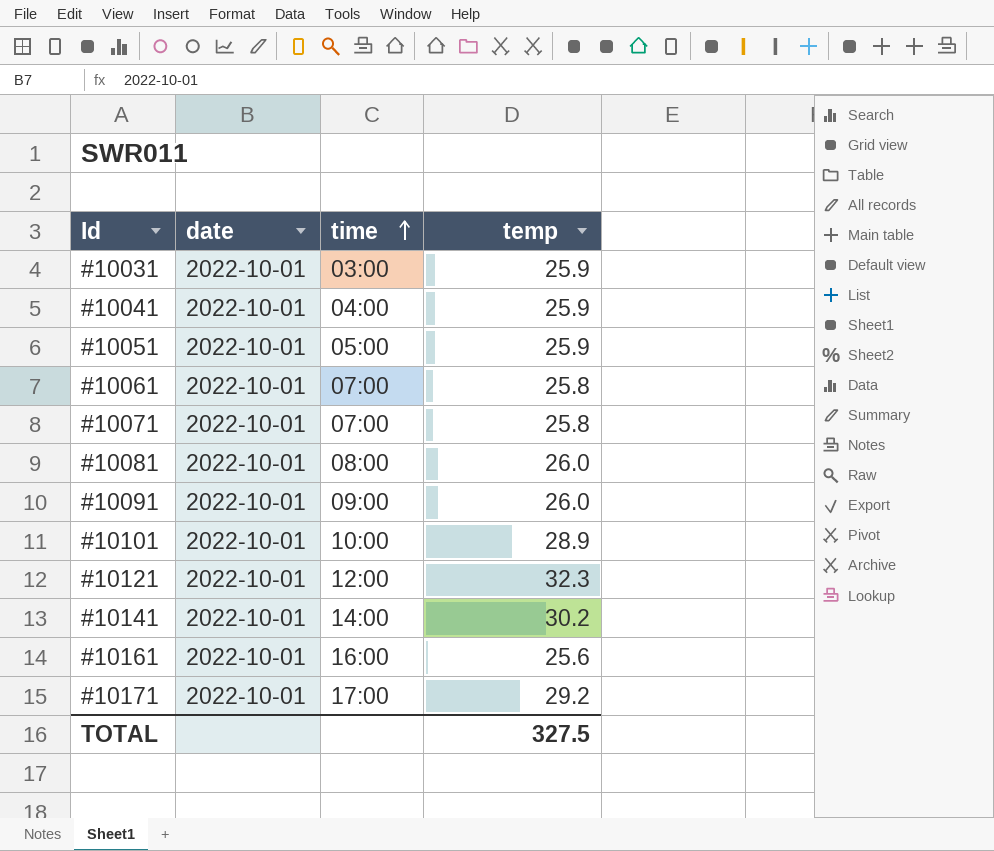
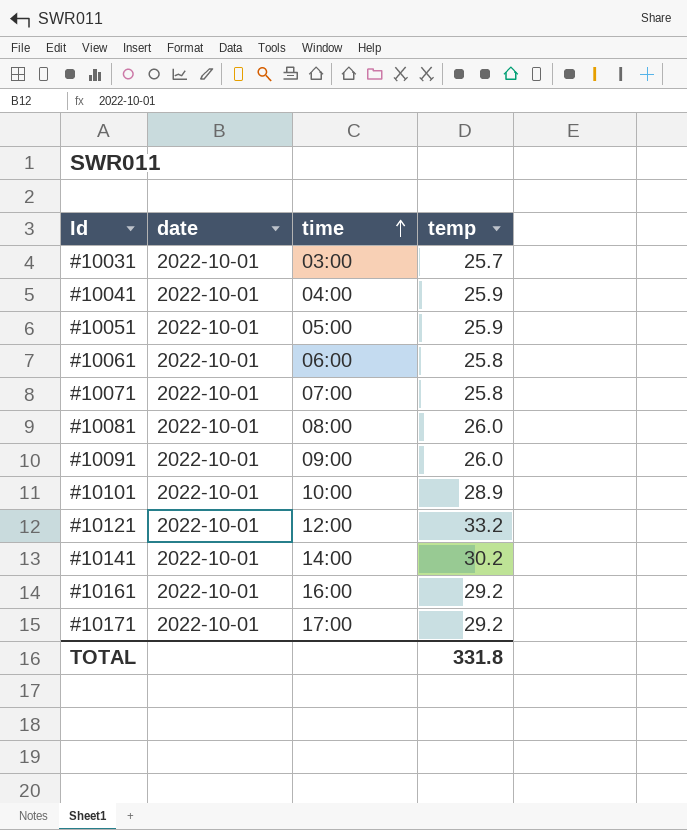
#10031 | temp: 25.9 -> 25.7
#10061 | time: 07:00 -> 06:00
#10121 | temp: 32.3 -> 33.2
#10161 | temp: 25.6 -> 29.2
TOTAL | temp: 327.5 -> 331.8

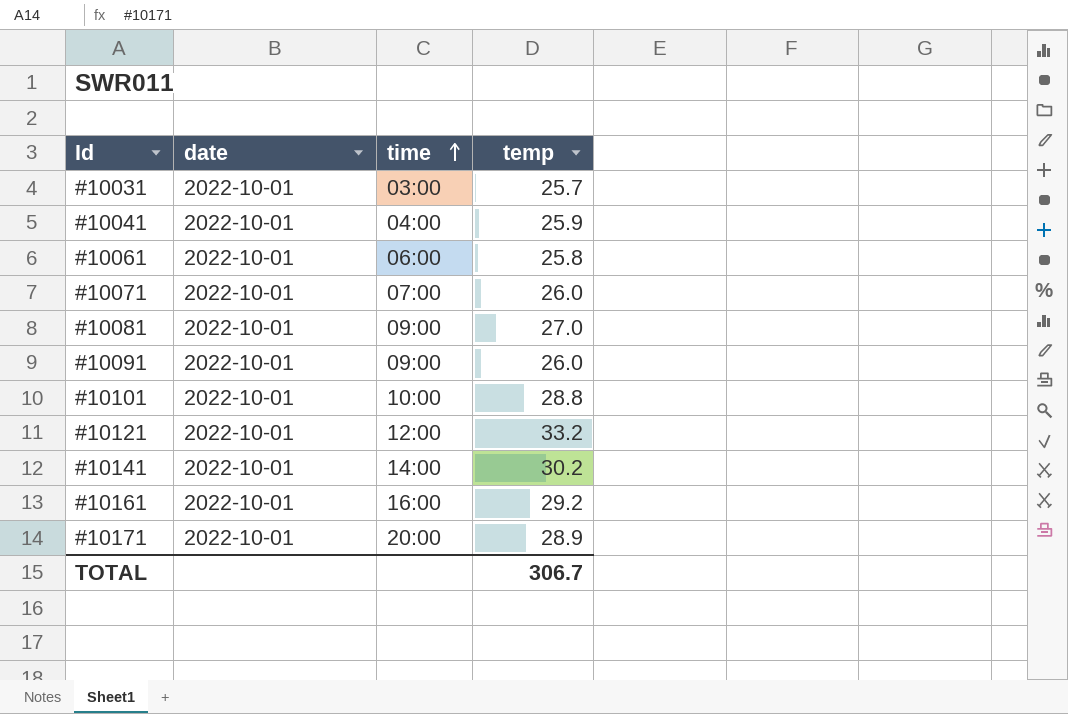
row #10051: 2022-10-01 | 05:00 | 25.9 -> none
#10071 | temp: 25.8 -> 26.0
#10081 | time: 08:00 -> 09:00
#10081 | temp: 26.0 -> 27.0
#10101 | temp: 28.9 -> 28.8
#10171 | time: 17:00 -> 20:00
#10171 | temp: 29.2 -> 28.9
TOTAL | temp: 331.8 -> 306.7

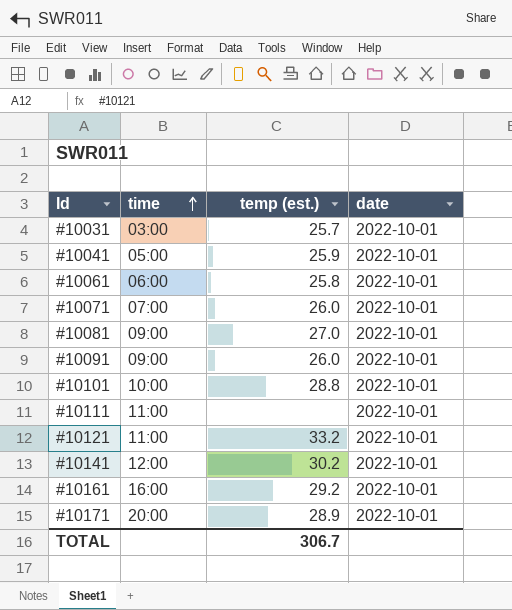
column name: temp -> temp (est.)
column date | position: 2 -> 4
#10041 | time: 04:00 -> 05:00
row #10111: none -> 11:00 | none | 2022-10-01
#10121 | time: 12:00 -> 11:00
#10141 | time: 14:00 -> 12:00

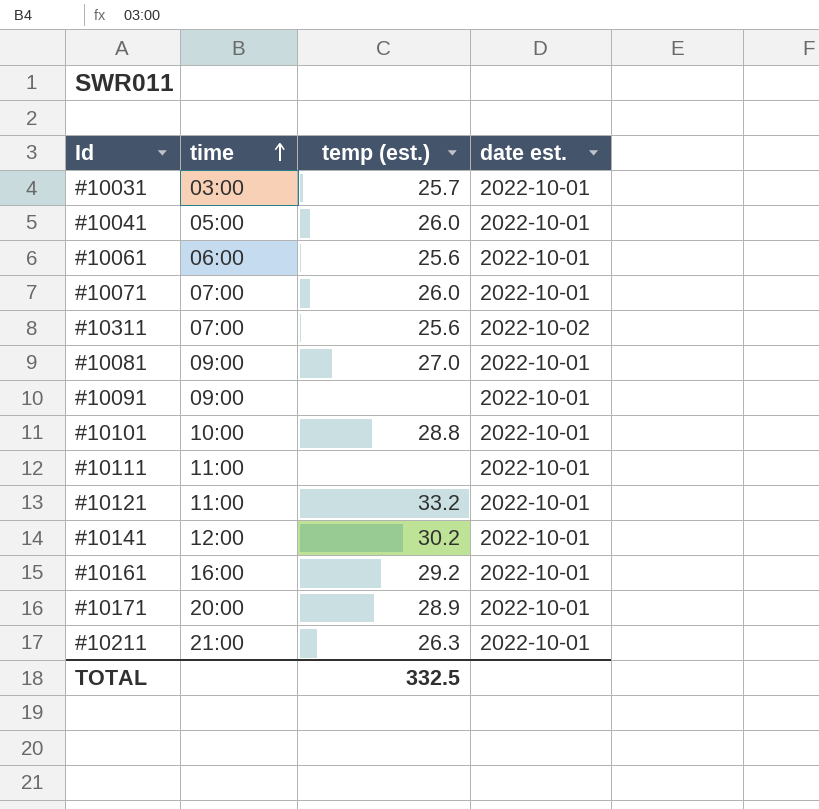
column name: date -> date est.
#10041 | temp (est.): 25.9 -> 26.0
#10061 | temp (est.): 25.8 -> 25.6
row #10311: none -> 07:00 | 25.6 | 2022-10-02
#10091 | temp (est.): 26.0 -> none
row #10211: none -> 21:00 | 26.3 | 2022-10-01
TOTAL | temp (est.): 306.7 -> 332.5

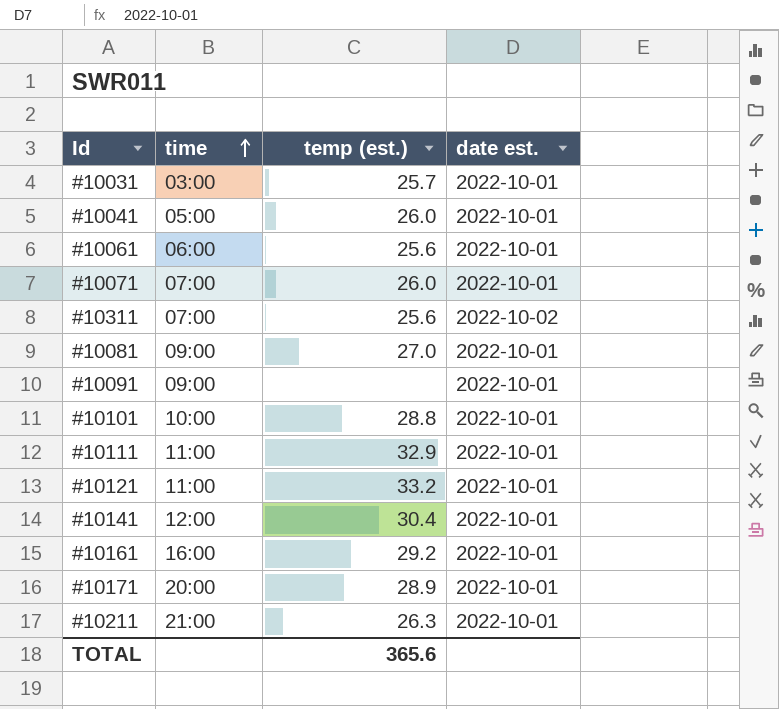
#10111 | temp (est.): none -> 32.9
#10141 | temp (est.): 30.2 -> 30.4
TOTAL | temp (est.): 332.5 -> 365.6

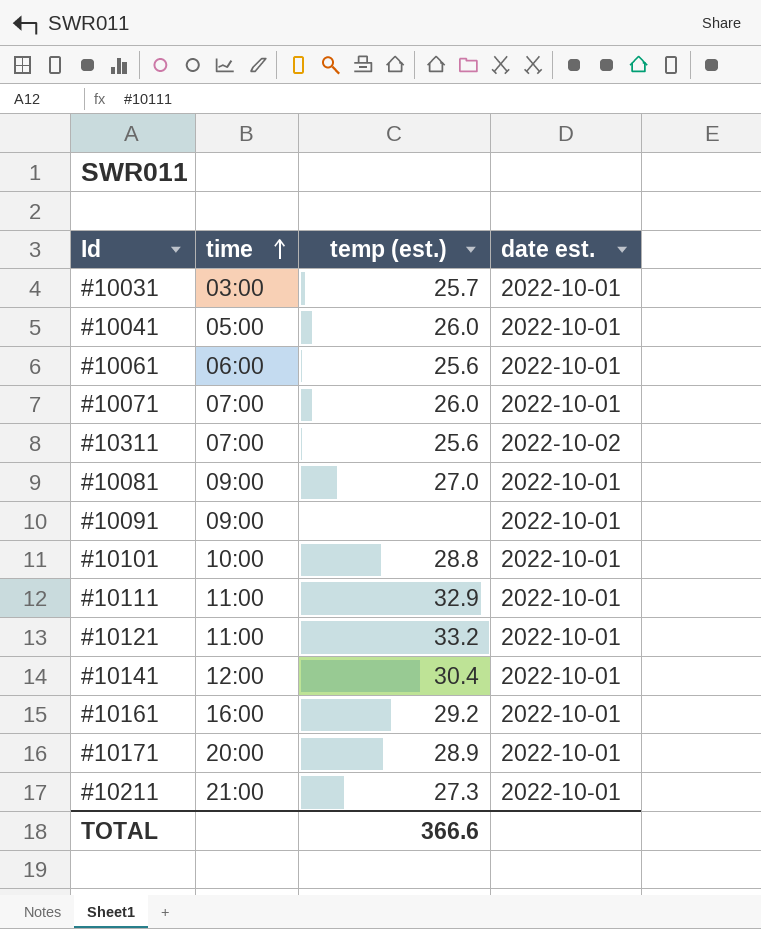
#10211 | temp (est.): 26.3 -> 27.3
TOTAL | temp (est.): 365.6 -> 366.6

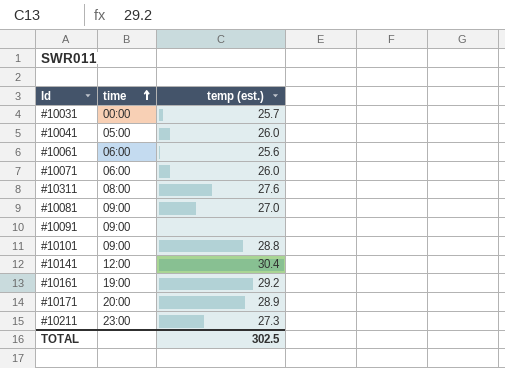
column date est. | position: 4 -> none
row #10111: 11:00 | 32.9 | 2022-10-01 -> none
row #10121: 11:00 | 33.2 | 2022-10-01 -> none
#10031 | time: 03:00 -> 00:00
#10071 | time: 07:00 -> 06:00
#10311 | time: 07:00 -> 08:00
#10311 | temp (est.): 25.6 -> 27.6
#10101 | time: 10:00 -> 09:00
#10161 | time: 16:00 -> 19:00
#10211 | time: 21:00 -> 23:00
TOTAL | temp (est.): 366.6 -> 302.5

